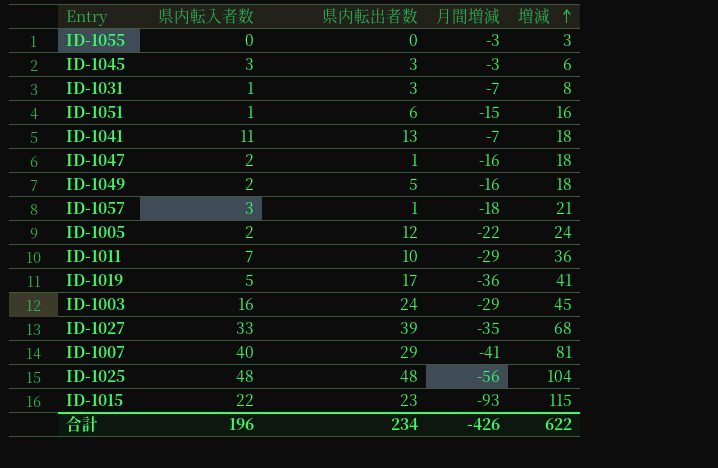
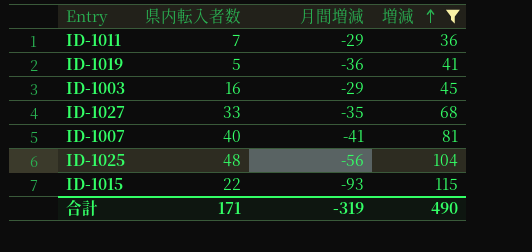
filter: none -> 増減 >= 36
column 県内転出者数 | position: 3 -> none
合計 | 県内転入者数: 196 -> 171
合計 | 月間増減: -426 -> -319
合計 | 増減: 622 -> 490

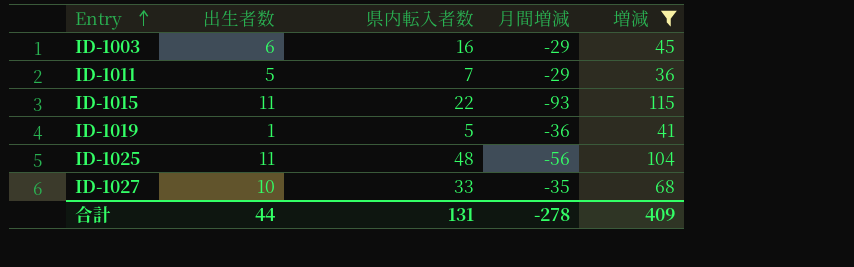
row order: 増減 ascending -> Entry ascending
column 出生者数 | position: none -> 2
row ID-1007: 40 | -41 | 81 -> none
合計 | 県内転入者数: 171 -> 131
合計 | 月間増減: -319 -> -278
合計 | 増減: 490 -> 409

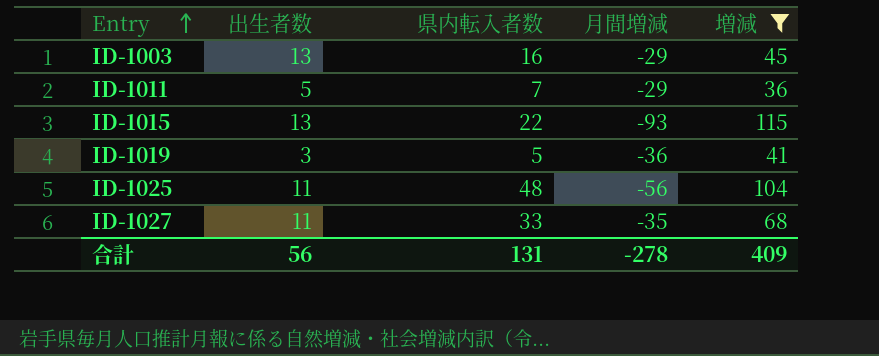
ID-1003 | 出生者数: 6 -> 13
ID-1015 | 出生者数: 11 -> 13
ID-1019 | 出生者数: 1 -> 3
ID-1027 | 出生者数: 10 -> 11
合計 | 出生者数: 44 -> 56

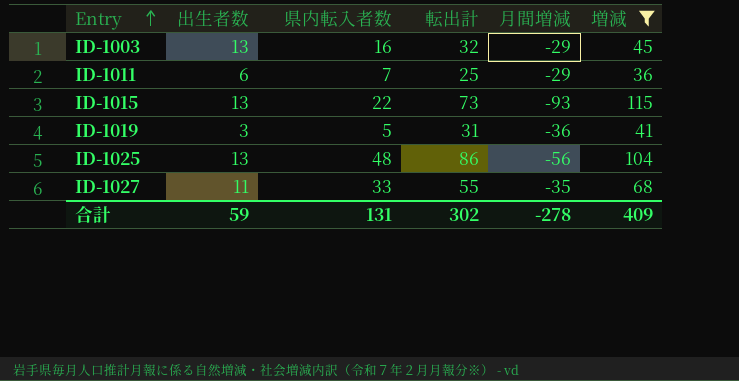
column 転出計 | position: none -> 4
ID-1011 | 出生者数: 5 -> 6
ID-1025 | 出生者数: 11 -> 13
合計 | 出生者数: 56 -> 59

